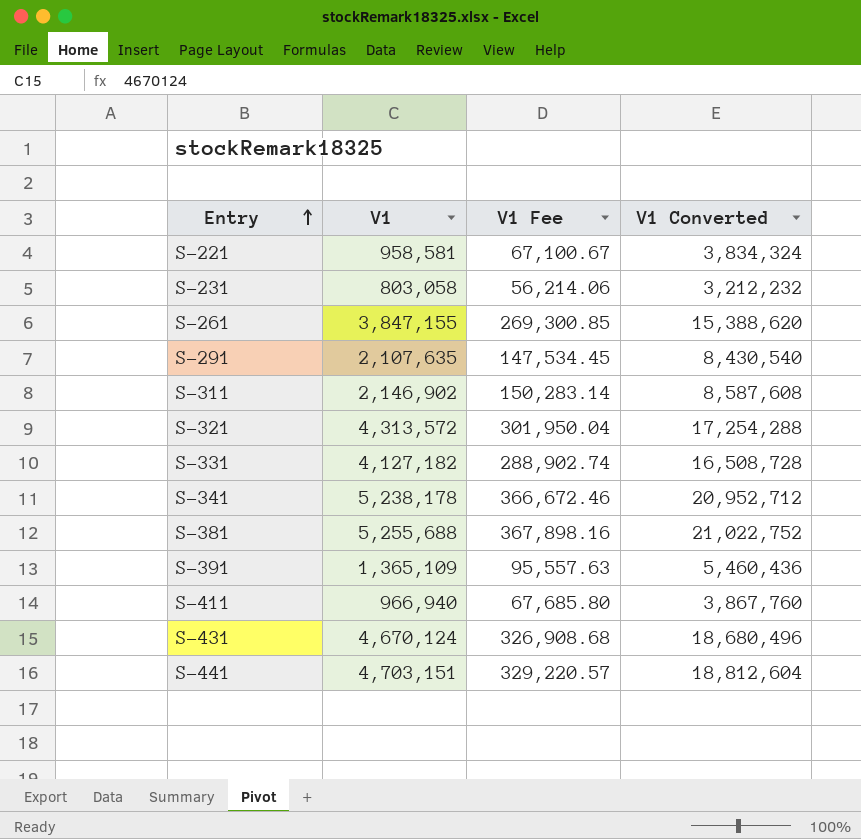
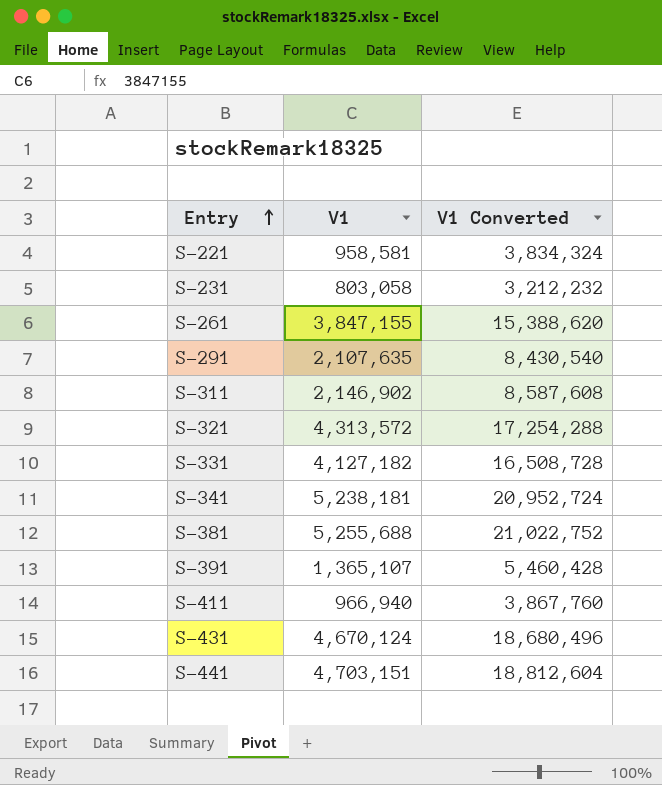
column V1 Fee | formula: [V1] * 0.07 -> none
S-341 | V1: 5,238,178 -> 5,238,181
S-341 | V1 Converted: 20,952,712 -> 20,952,724
S-391 | V1: 1,365,109 -> 1,365,107
S-391 | V1 Converted: 5,460,436 -> 5,460,428

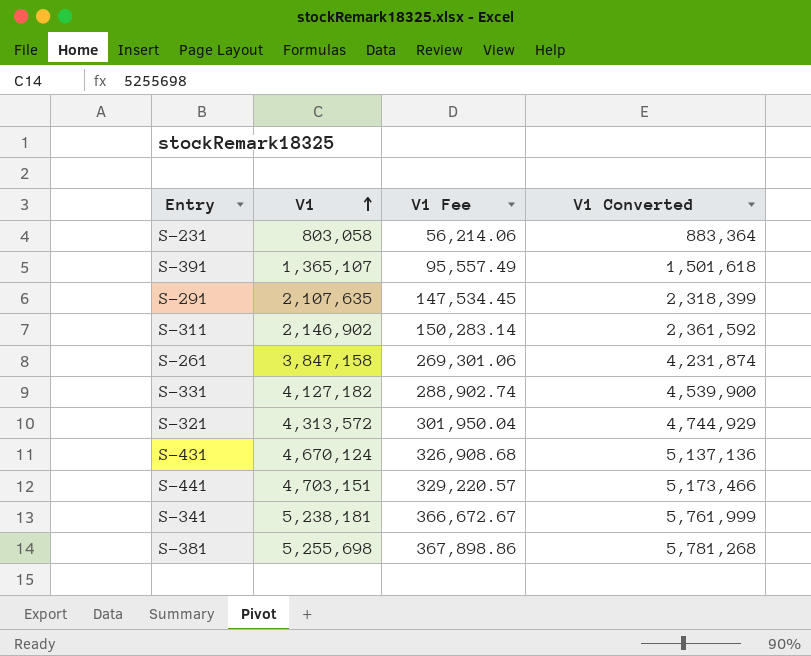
row order: Entry ascending -> V1 ascending
column V1 Fee | formula: none -> [V1] * 0.07
column V1 Converted | formula: [V1] * 4 -> [V1] * 1.1
row S-221: 958,581 | 3,834,324 -> none
row S-411: 966,940 | 3,867,760 -> none
S-261 | V1: 3,847,155 -> 3,847,158
S-381 | V1: 5,255,688 -> 5,255,698

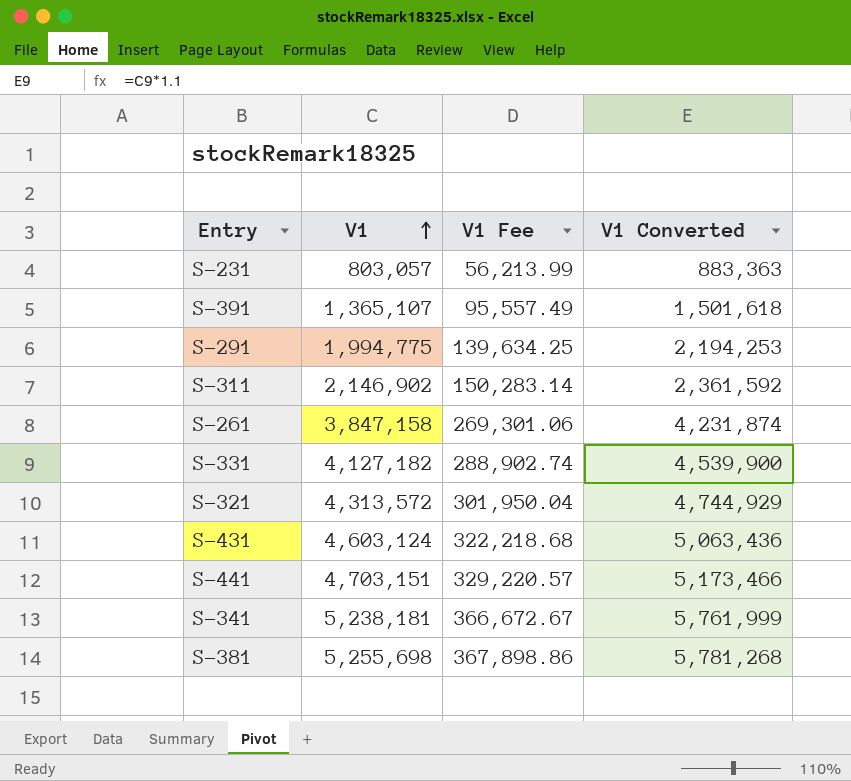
S-231 | V1: 803,058 -> 803,057
S-231 | V1 Fee: 56,214.06 -> 56,213.99
S-231 | V1 Converted: 883,364 -> 883,363
S-291 | V1: 2,107,635 -> 1,994,775
S-291 | V1 Fee: 147,534.45 -> 139,634.25
S-291 | V1 Converted: 2,318,399 -> 2,194,253
S-431 | V1: 4,670,124 -> 4,603,124
S-431 | V1 Fee: 326,908.68 -> 322,218.68
S-431 | V1 Converted: 5,137,136 -> 5,063,436

